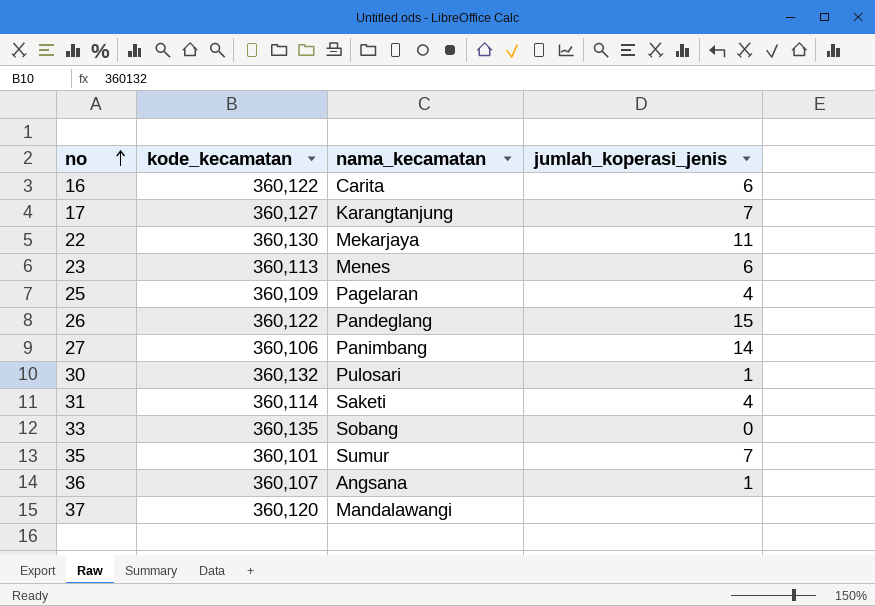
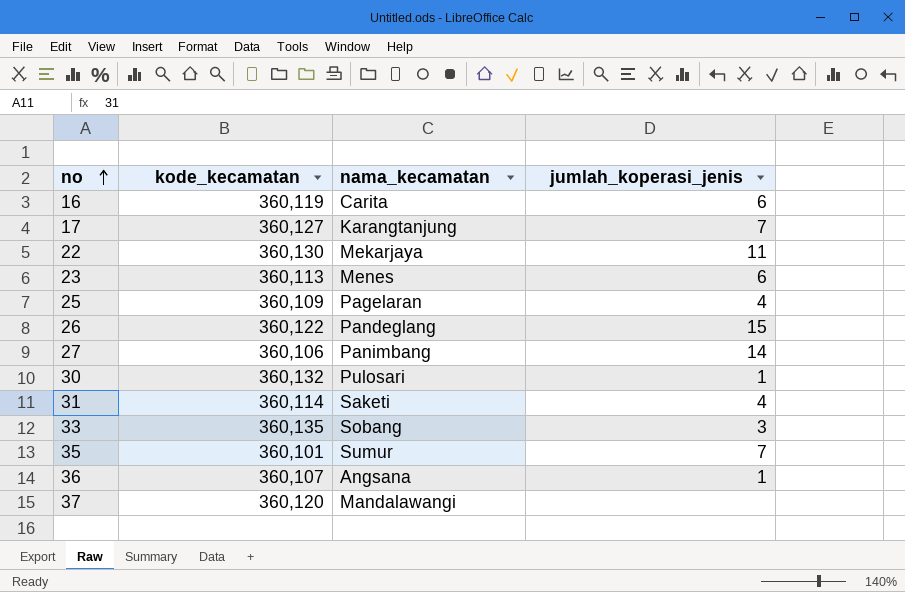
16 | kode_kecamatan: 360,122 -> 360,119
33 | jumlah_koperasi_jenis: 0 -> 3

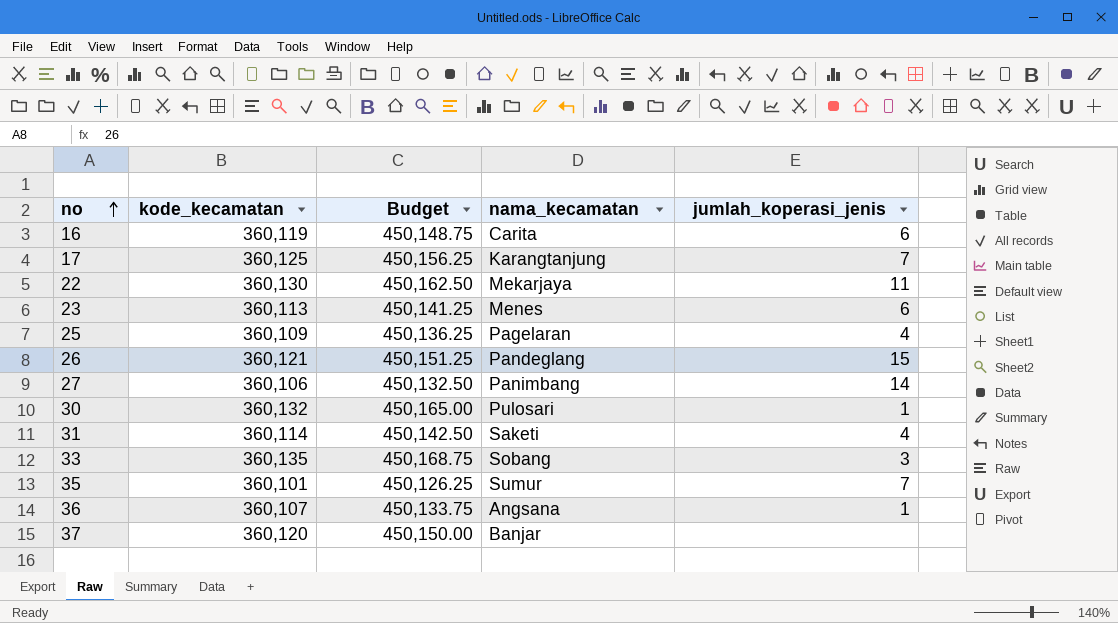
column Budget | formula: none -> [kode_kecamatan] * 1.25
17 | kode_kecamatan: 360,127 -> 360,125
26 | kode_kecamatan: 360,122 -> 360,121
37 | nama_kecamatan: Mandalawangi -> Banjar

